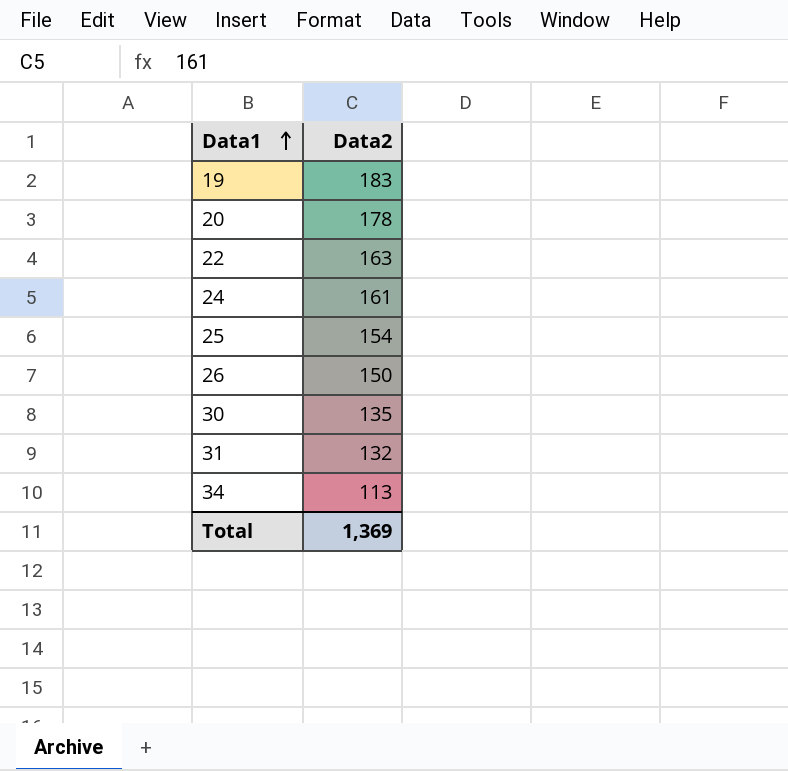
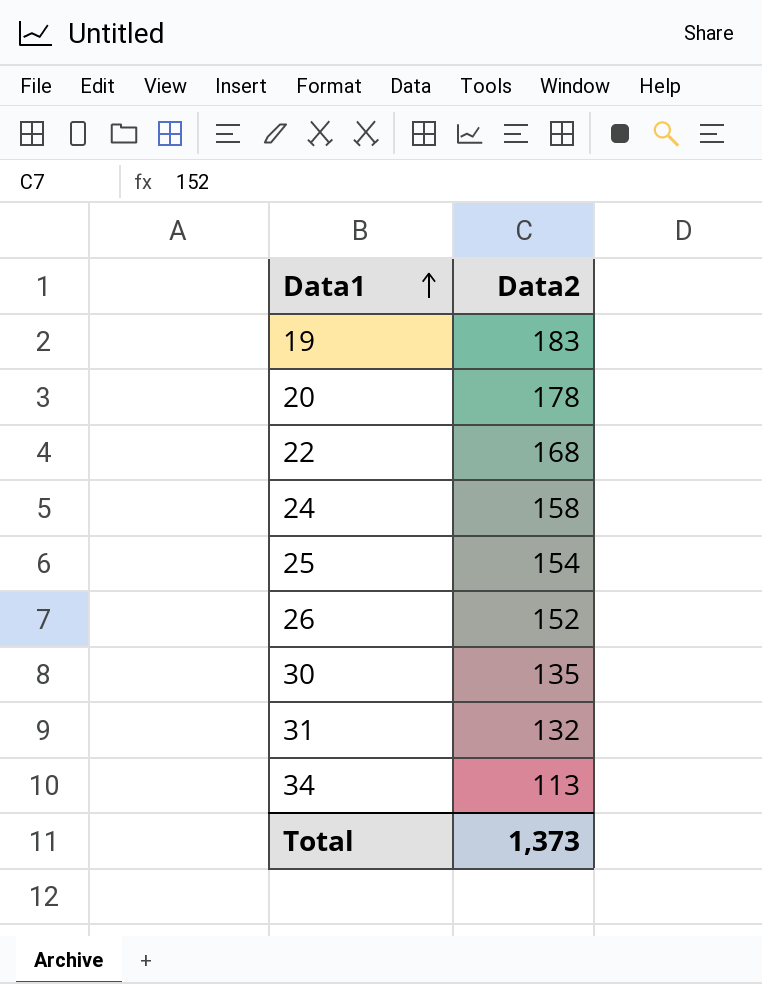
22 | Data2: 163 -> 168
24 | Data2: 161 -> 158
26 | Data2: 150 -> 152
Total | Data2: 1,369 -> 1,373

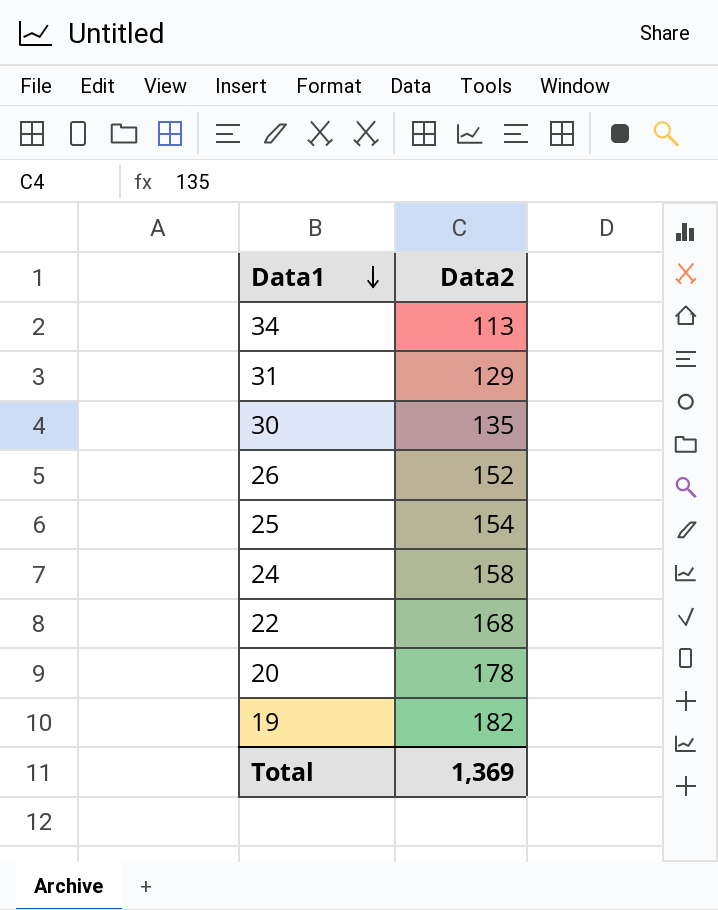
row order: Data1 ascending -> Data1 descending
31 | Data2: 132 -> 129
19 | Data2: 183 -> 182
Total | Data2: 1,373 -> 1,369

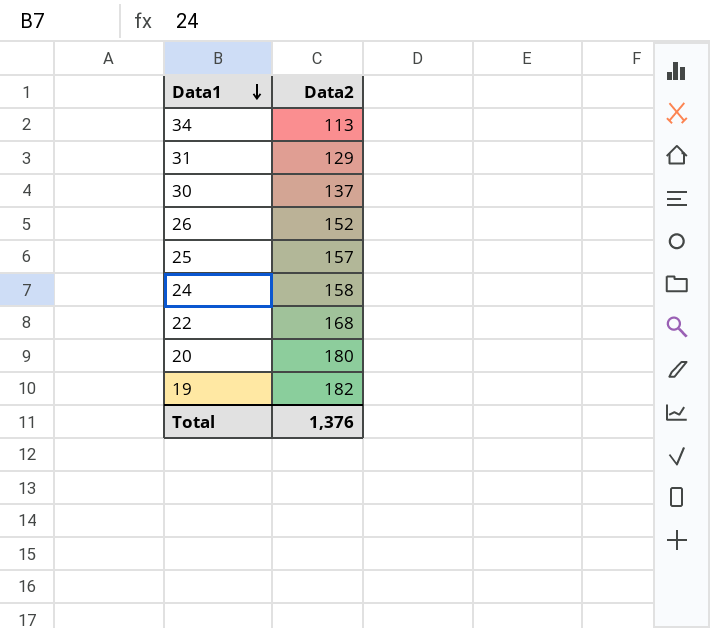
30 | Data2: 135 -> 137
25 | Data2: 154 -> 157
20 | Data2: 178 -> 180
Total | Data2: 1,369 -> 1,376

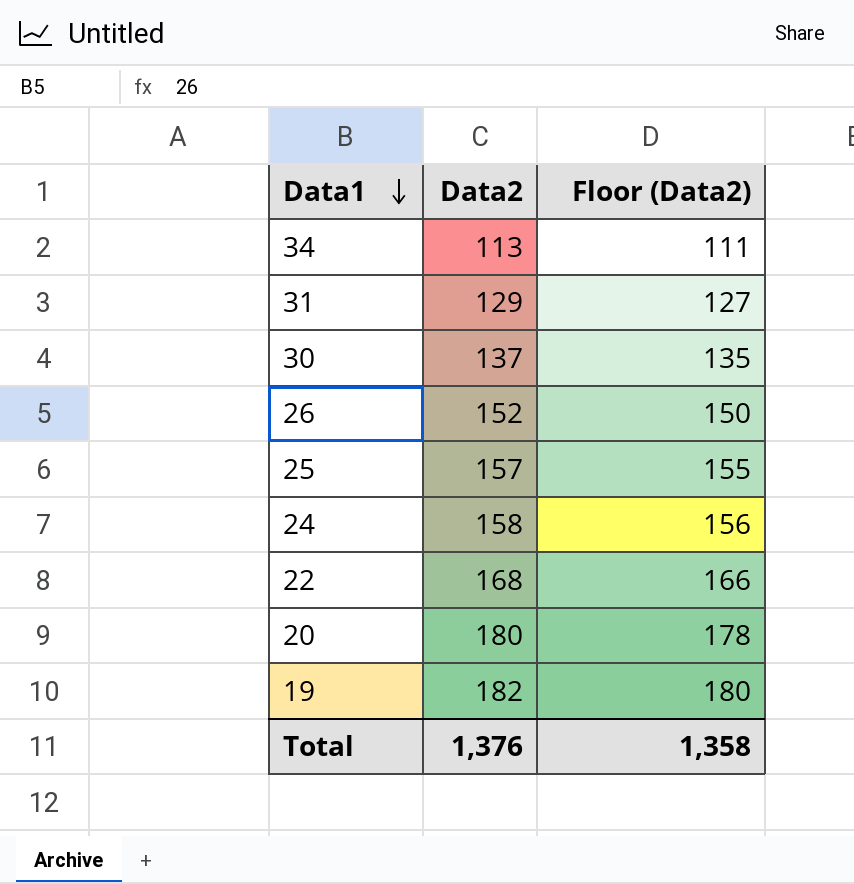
column Floor (Data2) | formula: none -> [Data2] - 2

